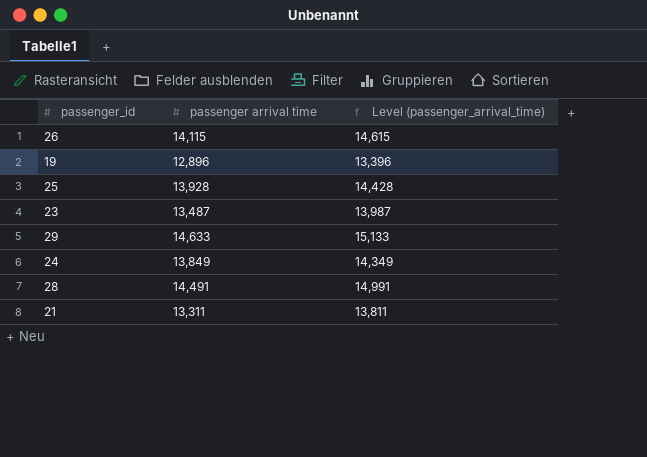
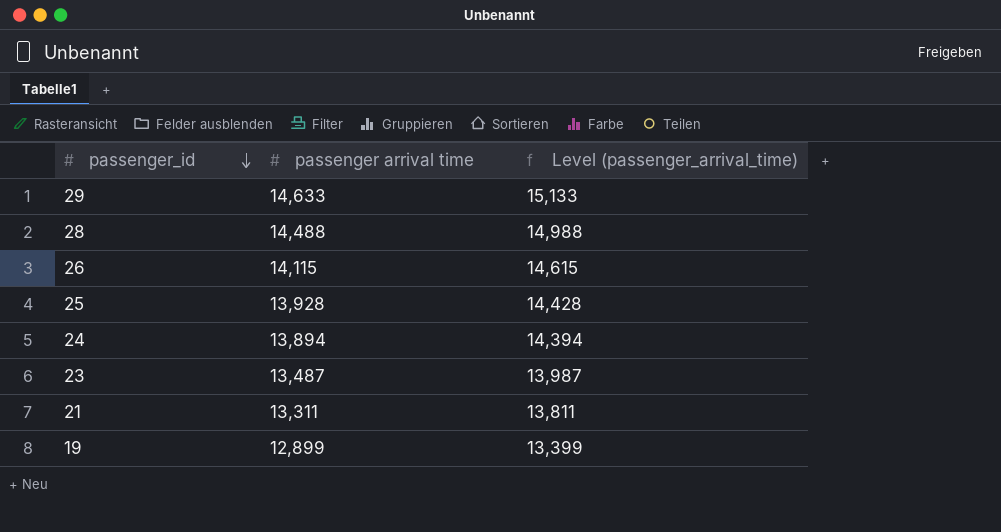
row order: none -> passenger_id descending
28 | passenger arrival time: 14,491 -> 14,488
28 | Level (passenger_arrival_time): 14,991 -> 14,988
24 | passenger arrival time: 13,849 -> 13,894
24 | Level (passenger_arrival_time): 14,349 -> 14,394
19 | passenger arrival time: 12,896 -> 12,899
19 | Level (passenger_arrival_time): 13,396 -> 13,399

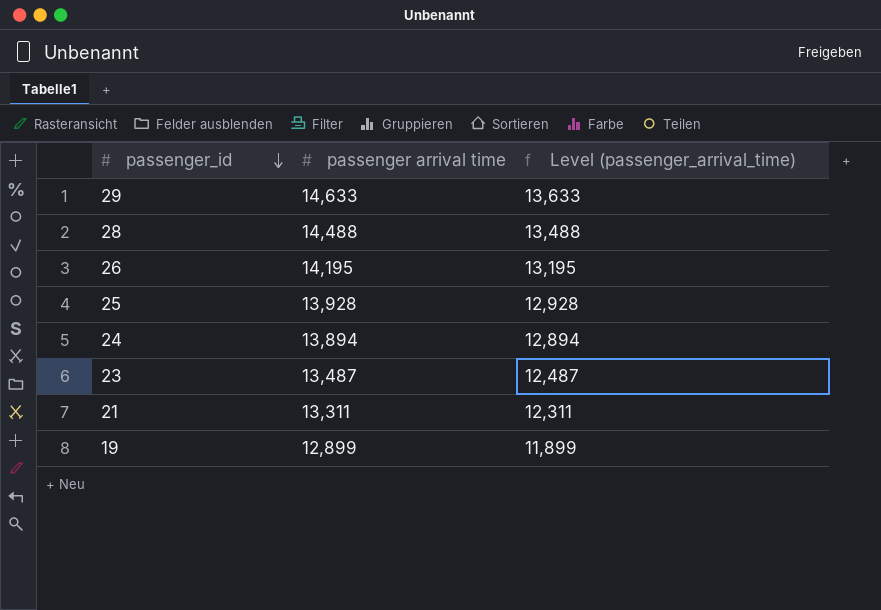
column Level (passenger_arrival_time) | formula: [passenger arrival time] + 500 -> [passenger arrival time] - 1000
26 | passenger arrival time: 14,115 -> 14,195

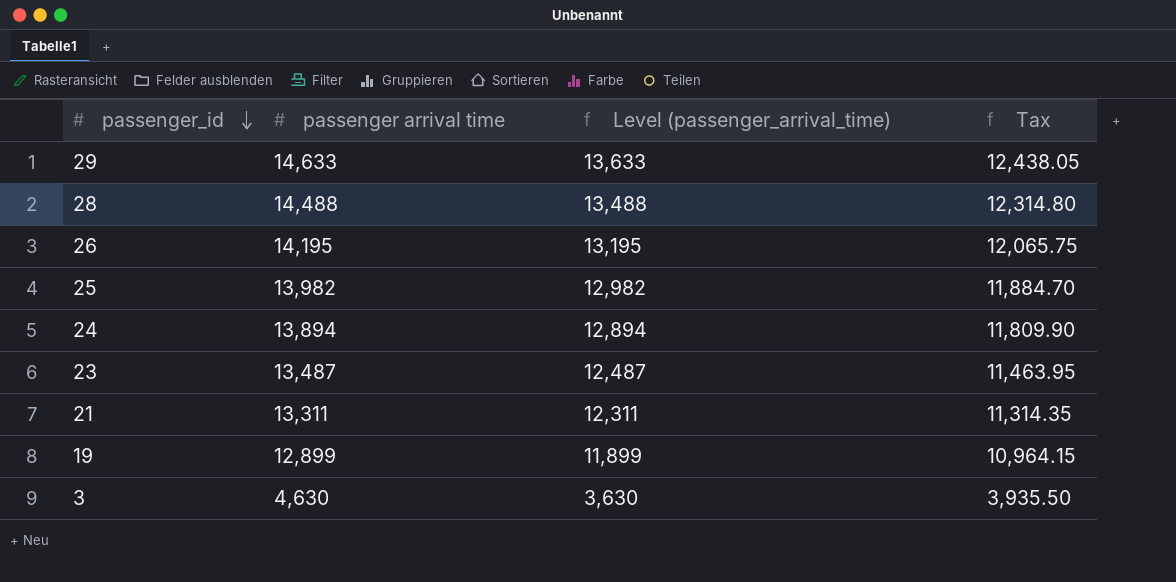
column Tax | formula: none -> [passenger arrival time] * 0.85
25 | passenger arrival time: 13,928 -> 13,982
25 | Level (passenger_arrival_time): 12,928 -> 12,982
row 3: none -> 4,630 | 3,630 | 3,935.50

